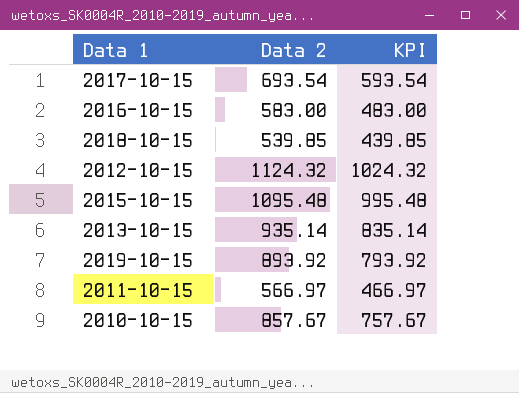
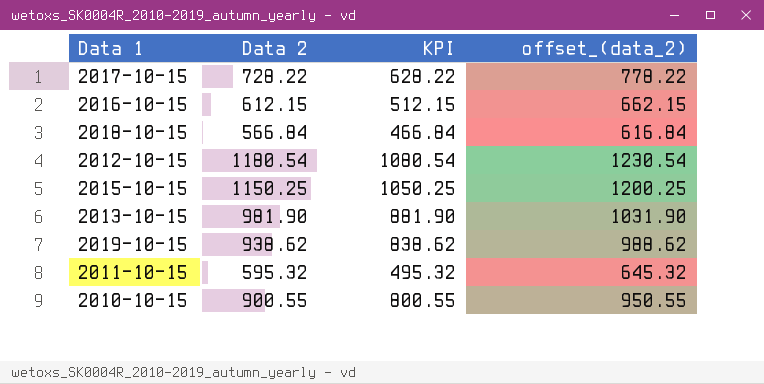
column offset_(data_2) | formula: none -> [Data 2] + 50
2017-10-15 | Data 2: 693.54 -> 728.22
2017-10-15 | KPI: 593.54 -> 628.22
2016-10-15 | Data 2: 583.00 -> 612.15
2016-10-15 | KPI: 483.00 -> 512.15
2018-10-15 | Data 2: 539.85 -> 566.84
2018-10-15 | KPI: 439.85 -> 466.84
2012-10-15 | Data 2: 1124.32 -> 1180.54
2012-10-15 | KPI: 1024.32 -> 1080.54
2015-10-15 | Data 2: 1095.48 -> 1150.25
2015-10-15 | KPI: 995.48 -> 1050.25
2013-10-15 | Data 2: 935.14 -> 981.90
2013-10-15 | KPI: 835.14 -> 881.90
2019-10-15 | Data 2: 893.92 -> 938.62
2019-10-15 | KPI: 793.92 -> 838.62
2011-10-15 | Data 2: 566.97 -> 595.32
2011-10-15 | KPI: 466.97 -> 495.32
2010-10-15 | Data 2: 857.67 -> 900.55
2010-10-15 | KPI: 757.67 -> 800.55

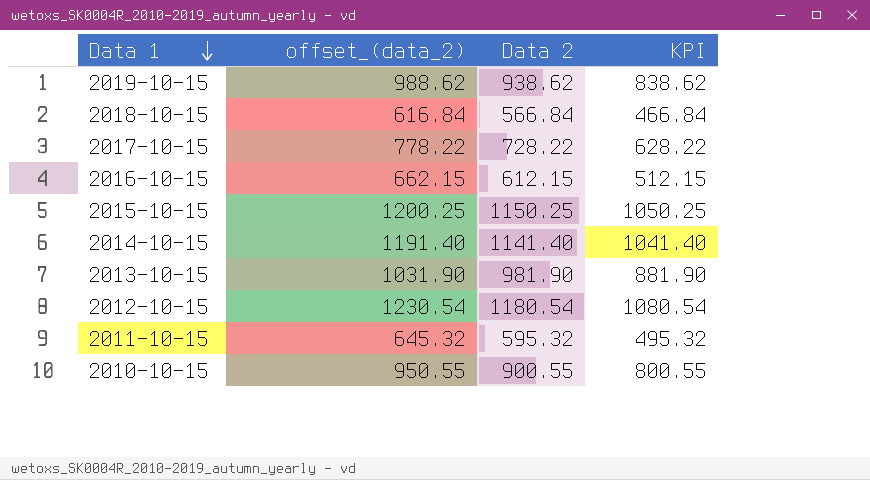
row order: none -> Data 1 descending
column offset_(data_2) | position: 4 -> 2
row 2014-10-15: none -> 1191.40 | 1141.40 | 1041.40

